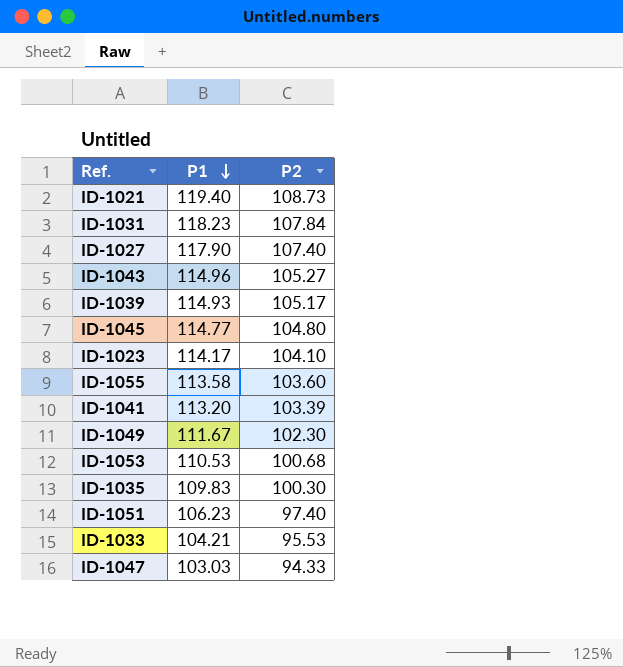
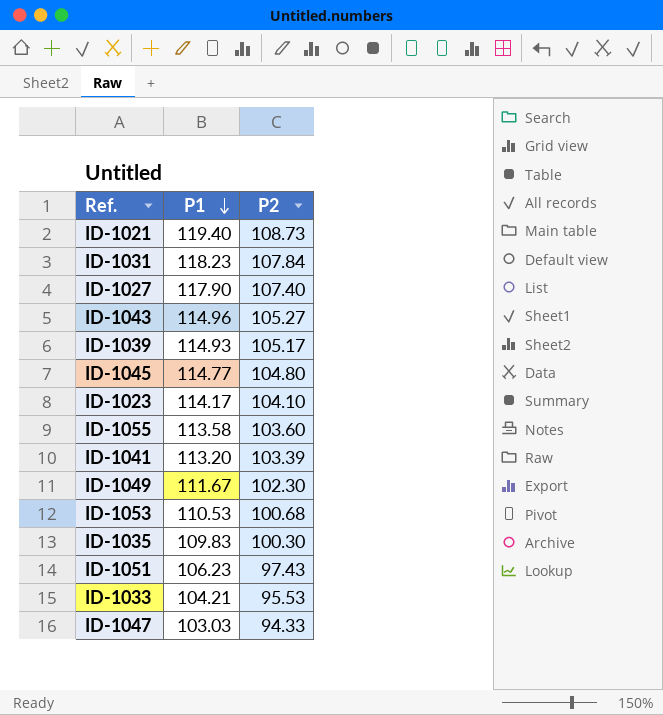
ID-1051 | P2: 97.40 -> 97.43

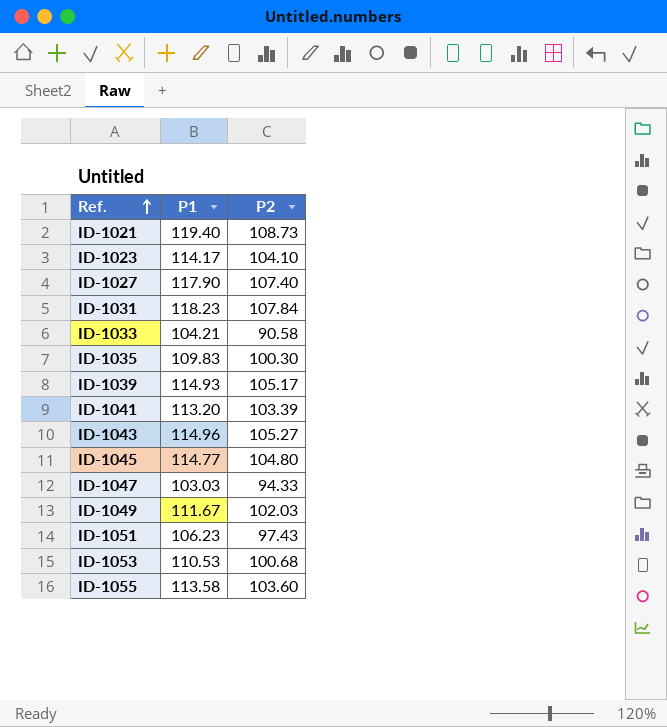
row order: P1 descending -> Ref. ascending
ID-1033 | P2: 95.53 -> 90.58
ID-1049 | P2: 102.30 -> 102.03

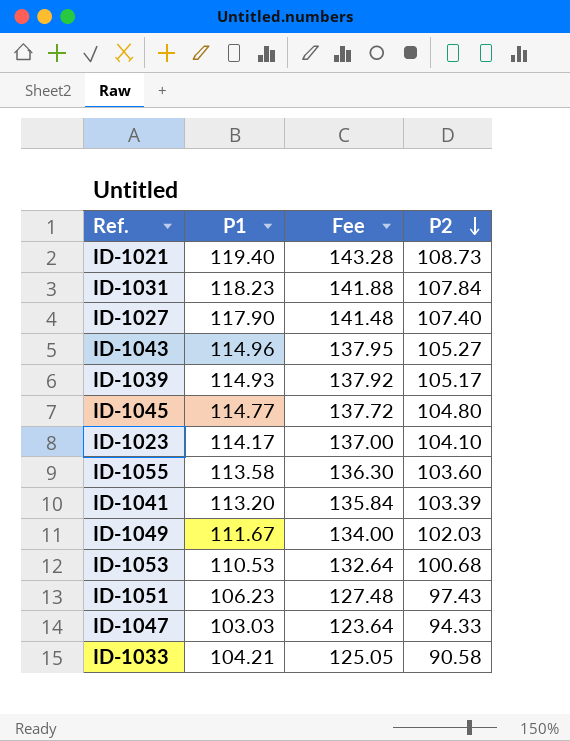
row order: Ref. ascending -> P2 descending
column Fee | formula: none -> [P1] * 1.2
row ID-1035: 109.83 | 100.30 -> none

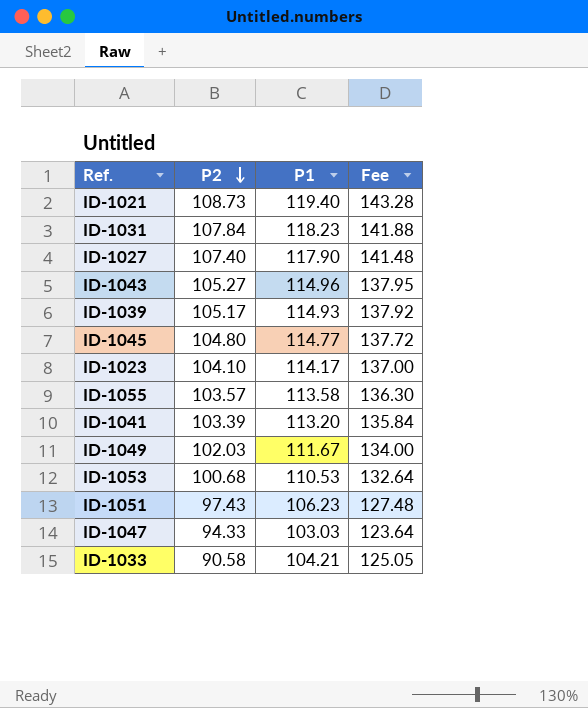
column P2 | position: 4 -> 2
ID-1055 | P2: 103.60 -> 103.57

